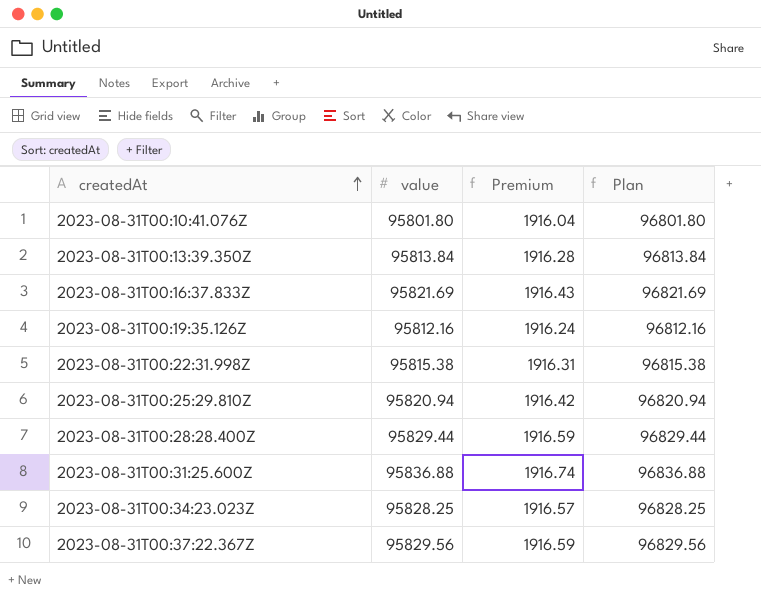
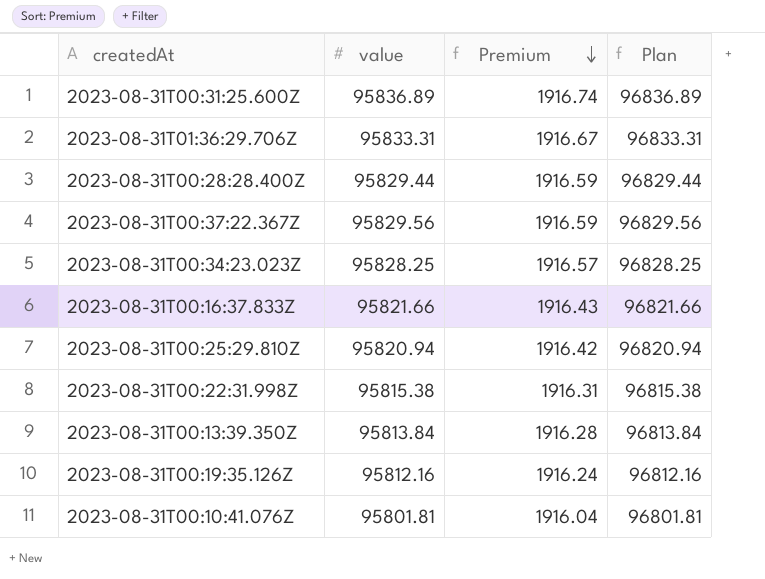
row order: createdAt ascending -> Premium descending
2023-08-31T00:31:25.600Z | value: 95836.88 -> 95836.89
2023-08-31T00:31:25.600Z | Plan: 96836.88 -> 96836.89
row 2023-08-31T01:36:29.706Z: none -> 95833.31 | 1916.67 | 96833.31
2023-08-31T00:16:37.833Z | value: 95821.69 -> 95821.66
2023-08-31T00:16:37.833Z | Plan: 96821.69 -> 96821.66
2023-08-31T00:10:41.076Z | value: 95801.80 -> 95801.81
2023-08-31T00:10:41.076Z | Plan: 96801.80 -> 96801.81

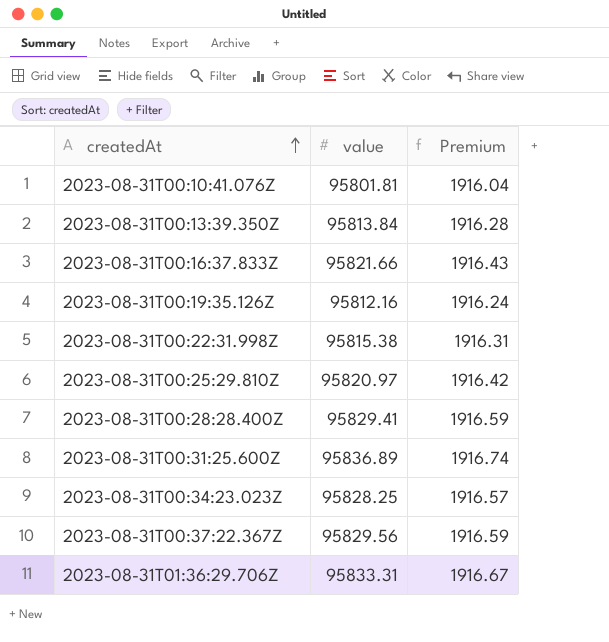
row order: Premium descending -> createdAt ascending
column Plan | formula: [value] + 1000 -> none
2023-08-31T00:25:29.810Z | value: 95820.94 -> 95820.97
2023-08-31T00:28:28.400Z | value: 95829.44 -> 95829.41

